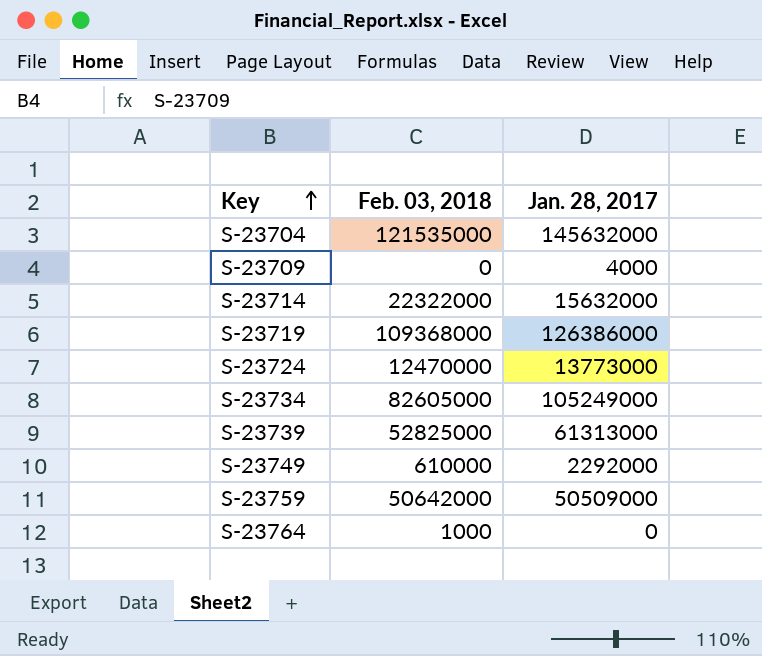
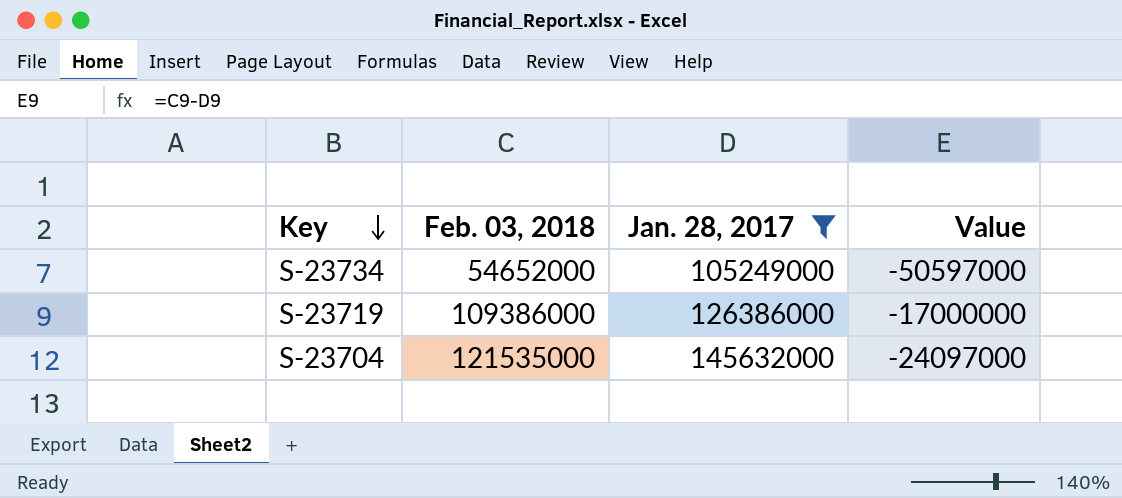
filter: none -> Jan. 28, 2017 >= 105249000
row order: Key ascending -> Key descending
column Value | formula: none -> [Feb. 03, 2018] - [Jan. 28, 2017]
S-23734 | Feb. 03, 2018: 82605000 -> 54652000
S-23719 | Feb. 03, 2018: 109368000 -> 109386000

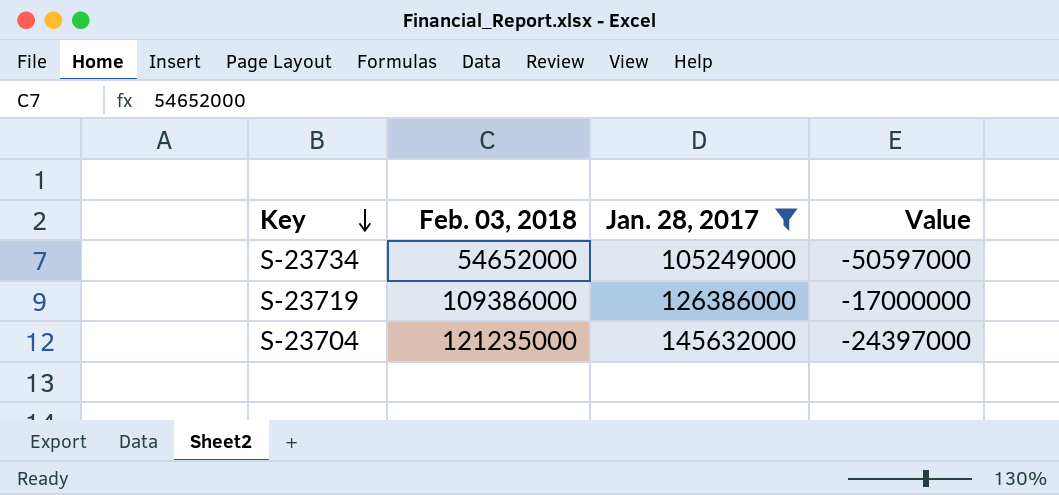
S-23704 | Feb. 03, 2018: 121535000 -> 121235000
S-23704 | Value: -24097000 -> -24397000

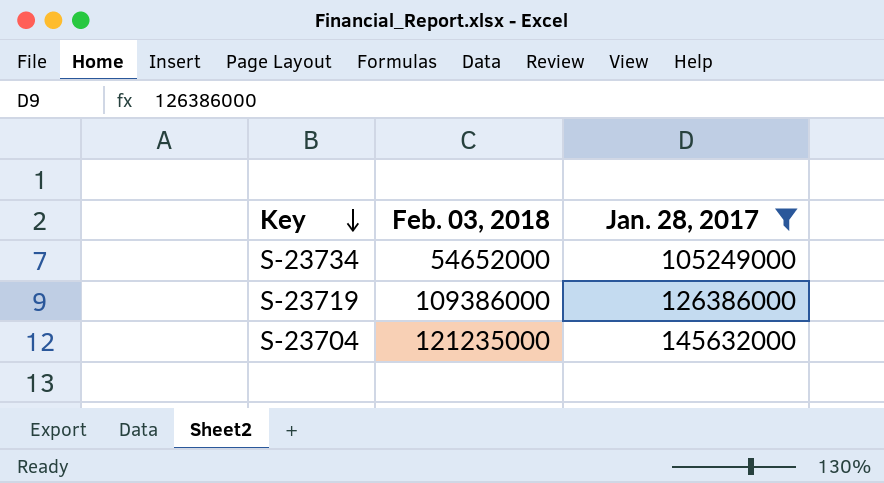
column Value | formula: [Feb. 03, 2018] - [Jan. 28, 2017] -> none

